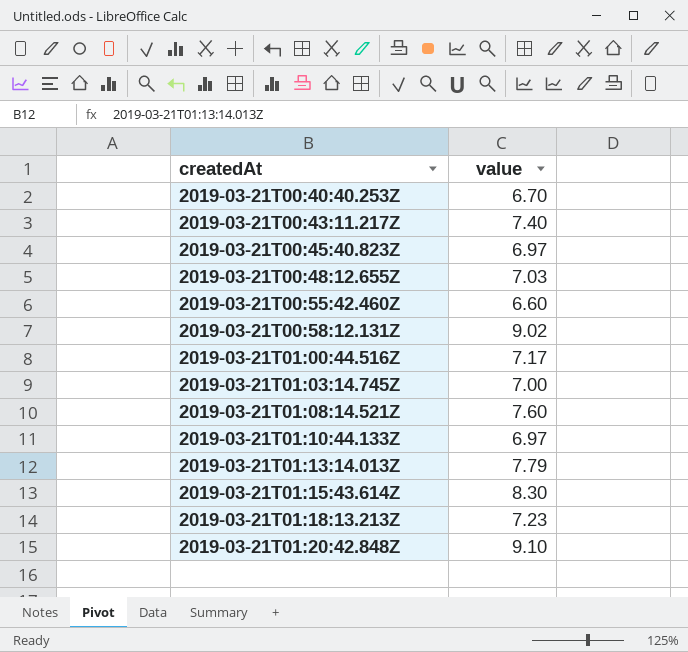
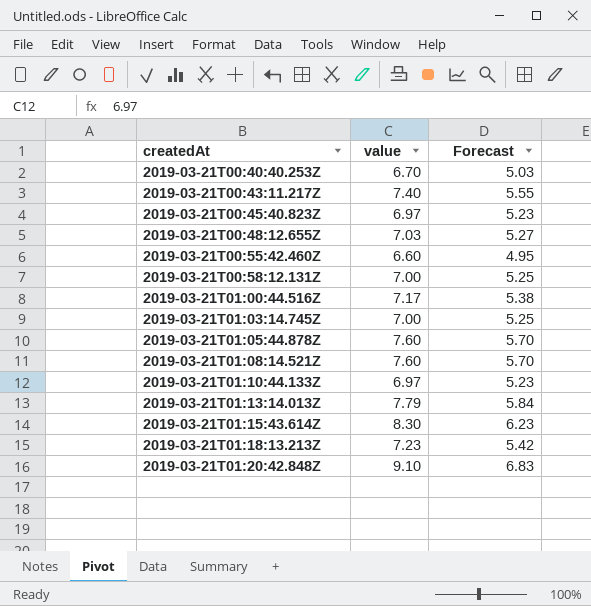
column Forecast | formula: none -> [value] * 0.75
2019-03-21T00:58:12.131Z | value: 9.02 -> 7.00
row 2019-03-21T01:05:44.878Z: none -> 7.60 | 5.70

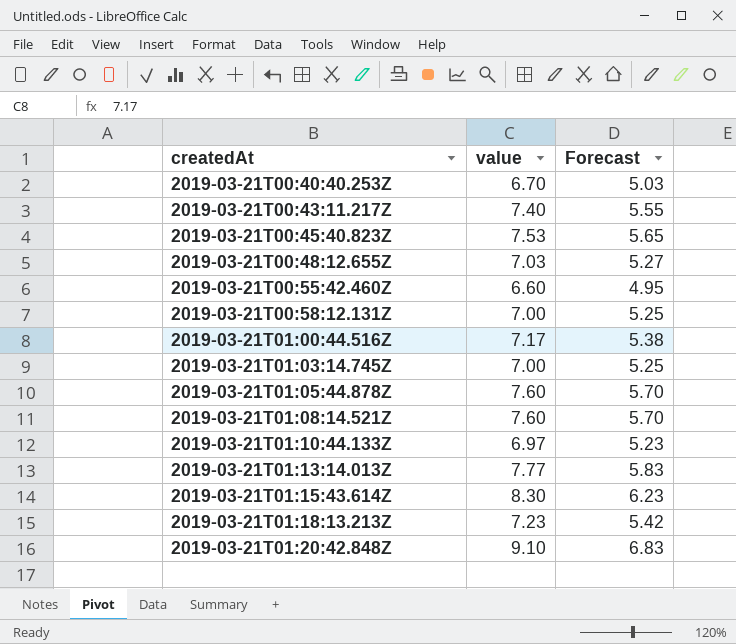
2019-03-21T00:45:40.823Z | value: 6.97 -> 7.53
2019-03-21T00:45:40.823Z | Forecast: 5.23 -> 5.65
2019-03-21T01:13:14.013Z | value: 7.79 -> 7.77
2019-03-21T01:13:14.013Z | Forecast: 5.84 -> 5.83

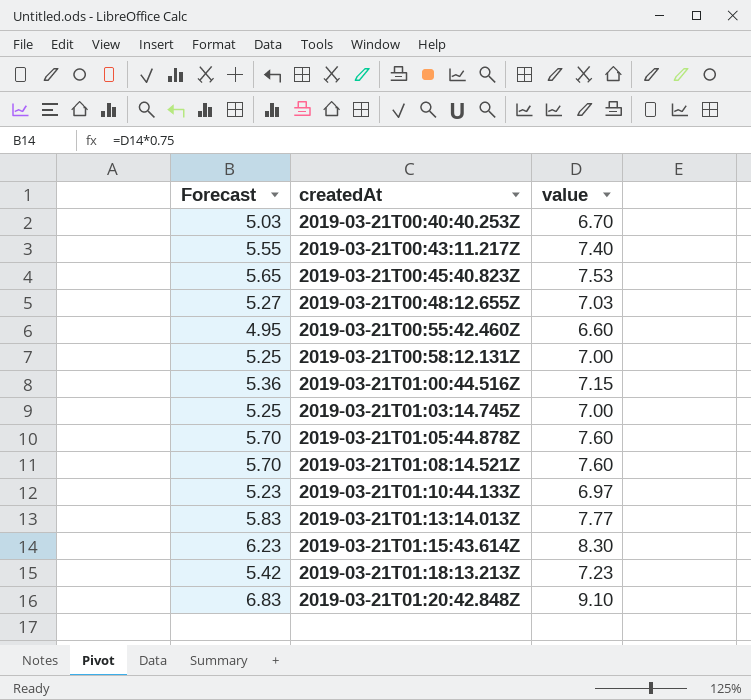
column Forecast | position: 3 -> 1
2019-03-21T01:00:44.516Z | Forecast: 5.38 -> 5.36
2019-03-21T01:00:44.516Z | value: 7.17 -> 7.15

